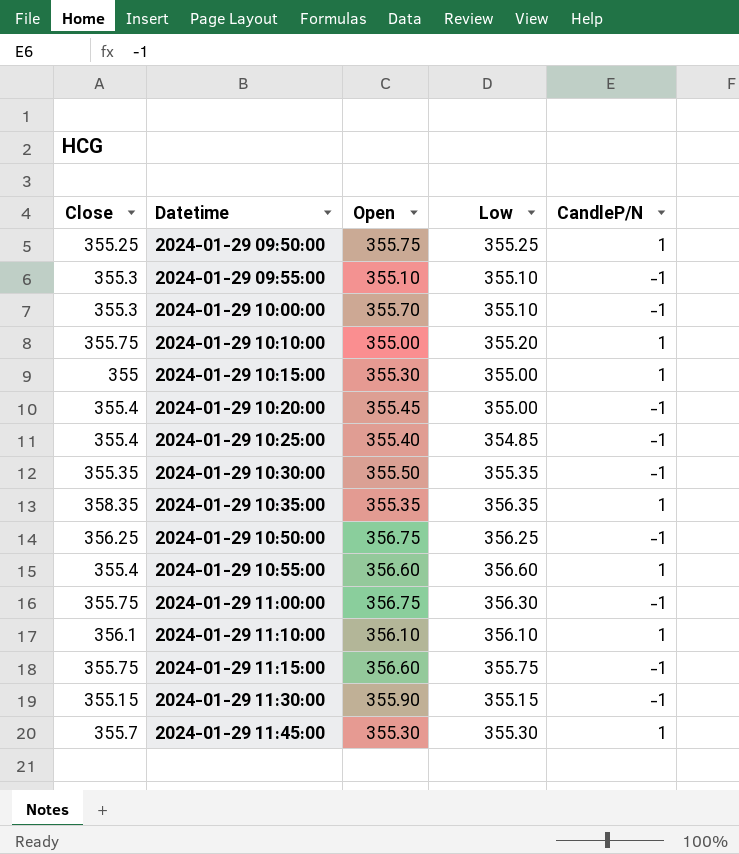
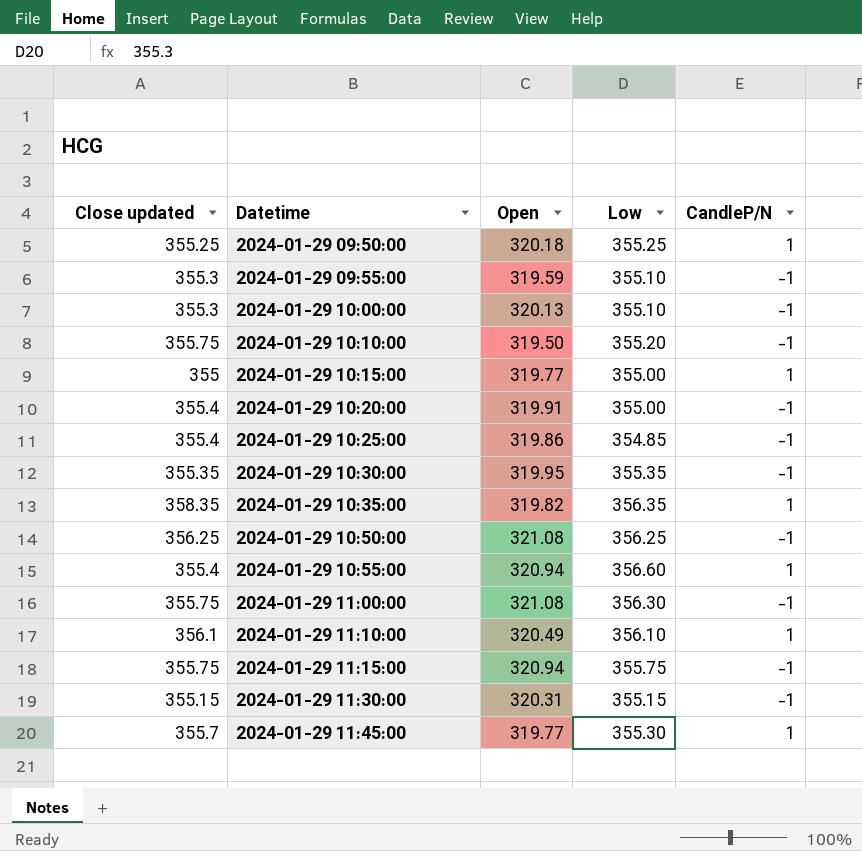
column name: Close -> Close updated
2024-01-29 09:50:00 | Open: 355.75 -> 320.18
2024-01-29 09:55:00 | Open: 355.10 -> 319.59
2024-01-29 10:00:00 | Open: 355.70 -> 320.13
2024-01-29 10:10:00 | Open: 355.00 -> 319.50
2024-01-29 10:10:00 | CandleP/N: 1 -> -1
2024-01-29 10:15:00 | Open: 355.30 -> 319.77
2024-01-29 10:20:00 | Open: 355.45 -> 319.91
2024-01-29 10:25:00 | Open: 355.40 -> 319.86
2024-01-29 10:30:00 | Open: 355.50 -> 319.95
2024-01-29 10:35:00 | Open: 355.35 -> 319.82
2024-01-29 10:50:00 | Open: 356.75 -> 321.08
2024-01-29 10:55:00 | Open: 356.60 -> 320.94
2024-01-29 11:00:00 | Open: 356.75 -> 321.08
2024-01-29 11:10:00 | Open: 356.10 -> 320.49
2024-01-29 11:15:00 | Open: 356.60 -> 320.94
2024-01-29 11:30:00 | Open: 355.90 -> 320.31
2024-01-29 11:45:00 | Open: 355.30 -> 319.77

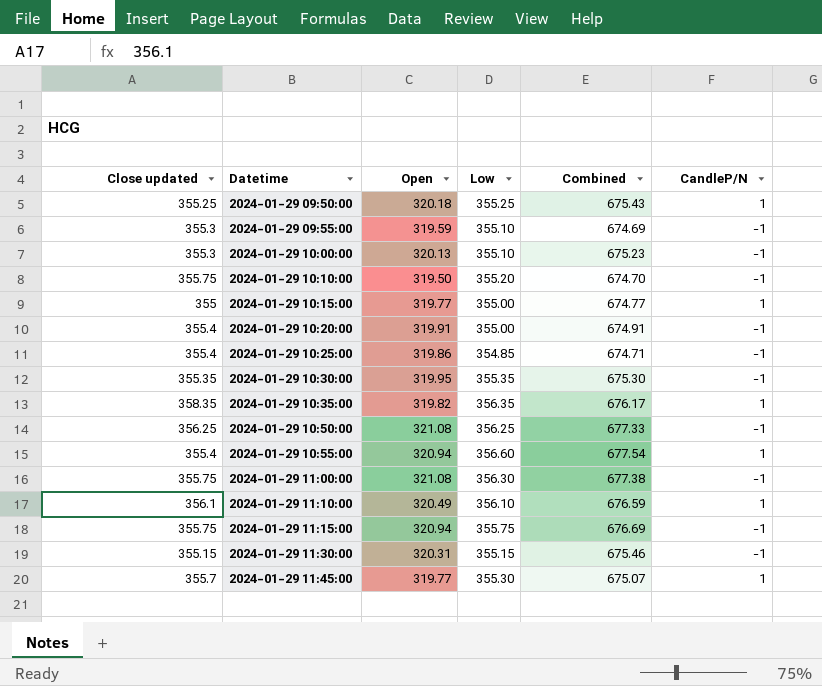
column Combined | formula: none -> [Open] + [Low]

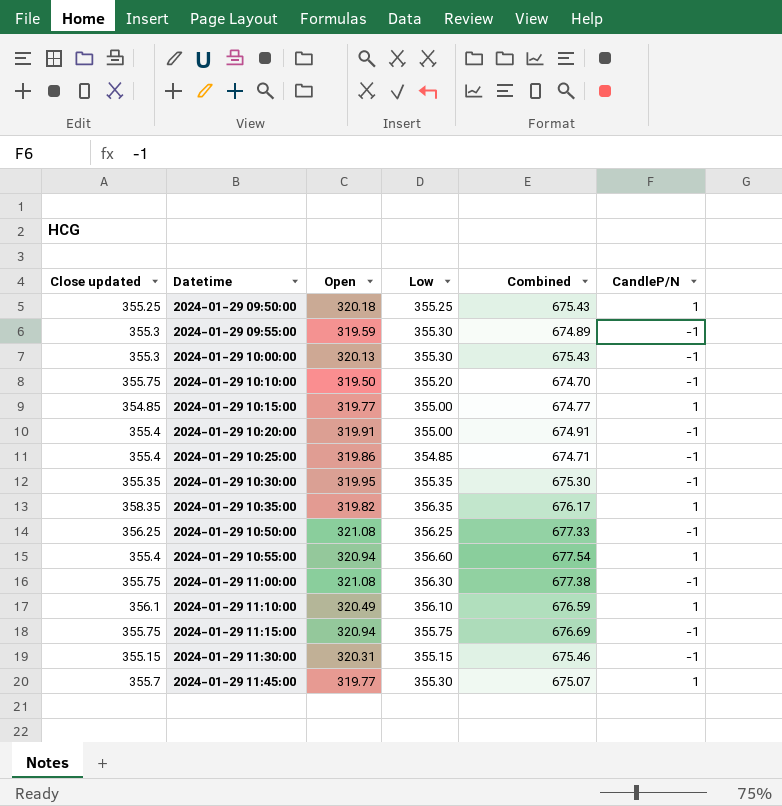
2024-01-29 09:55:00 | Low: 355.10 -> 355.30
2024-01-29 09:55:00 | Combined: 674.69 -> 674.89
2024-01-29 10:00:00 | Low: 355.10 -> 355.30
2024-01-29 10:00:00 | Combined: 675.23 -> 675.43
2024-01-29 10:15:00 | Close updated: 355 -> 354.85

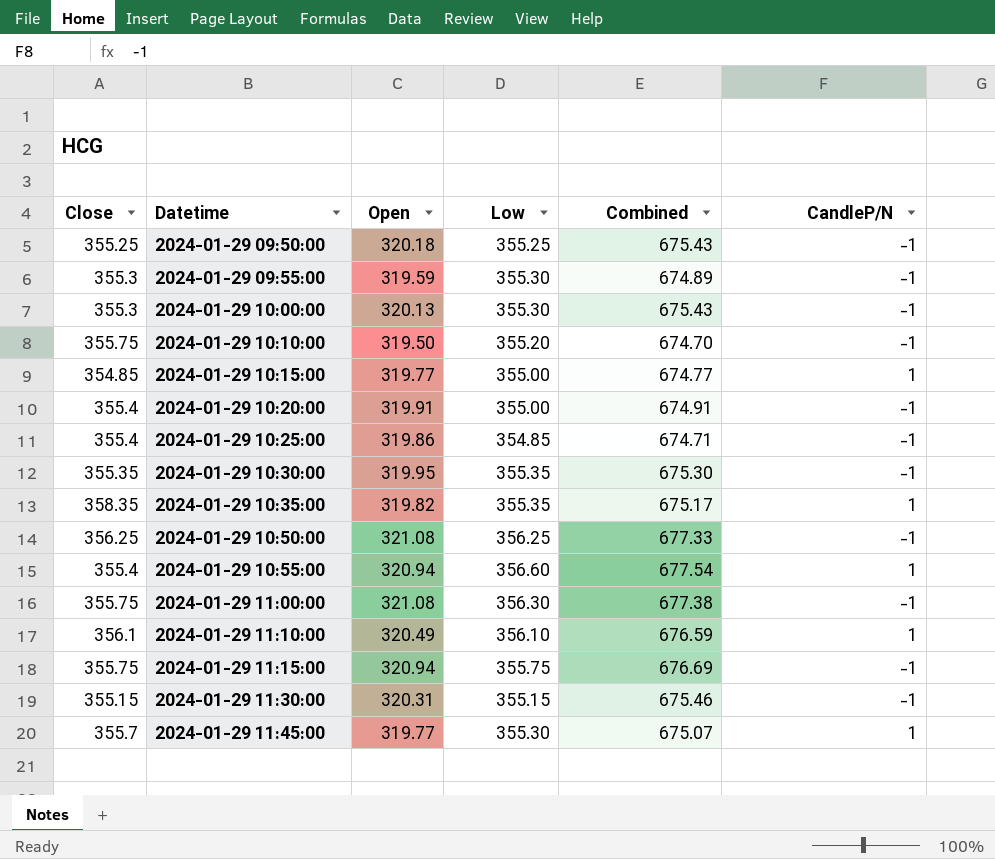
column name: Close updated -> Close
2024-01-29 09:50:00 | CandleP/N: 1 -> -1
2024-01-29 10:35:00 | Low: 356.35 -> 355.35
2024-01-29 10:35:00 | Combined: 676.17 -> 675.17

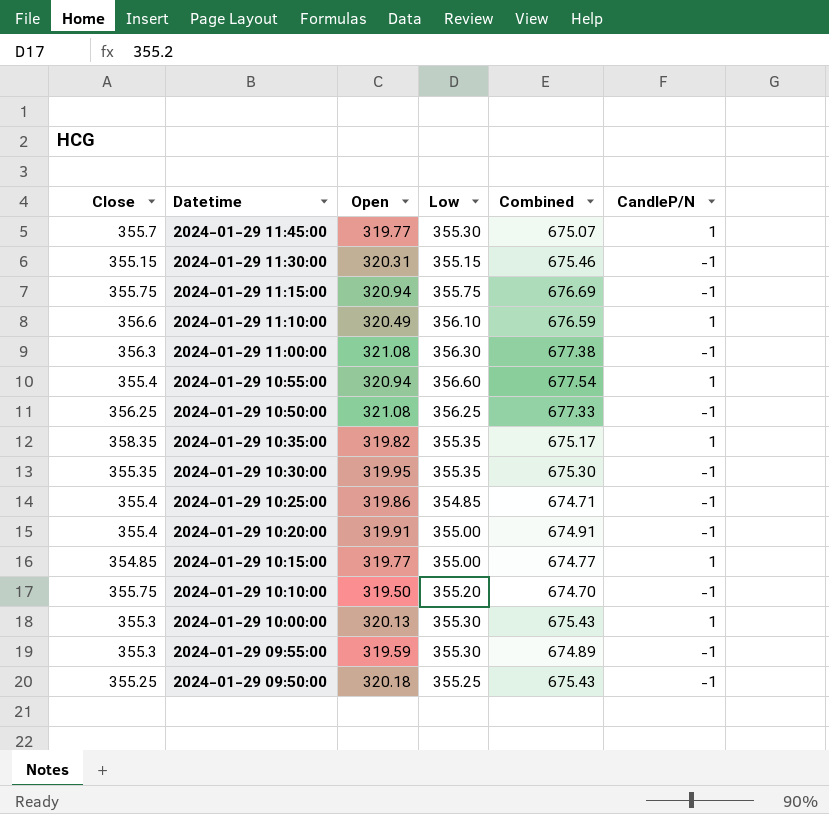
row order: Datetime ascending -> Datetime descending
2024-01-29 11:10:00 | Close: 356.1 -> 356.6
2024-01-29 11:00:00 | Close: 355.75 -> 356.3
2024-01-29 10:00:00 | CandleP/N: -1 -> 1

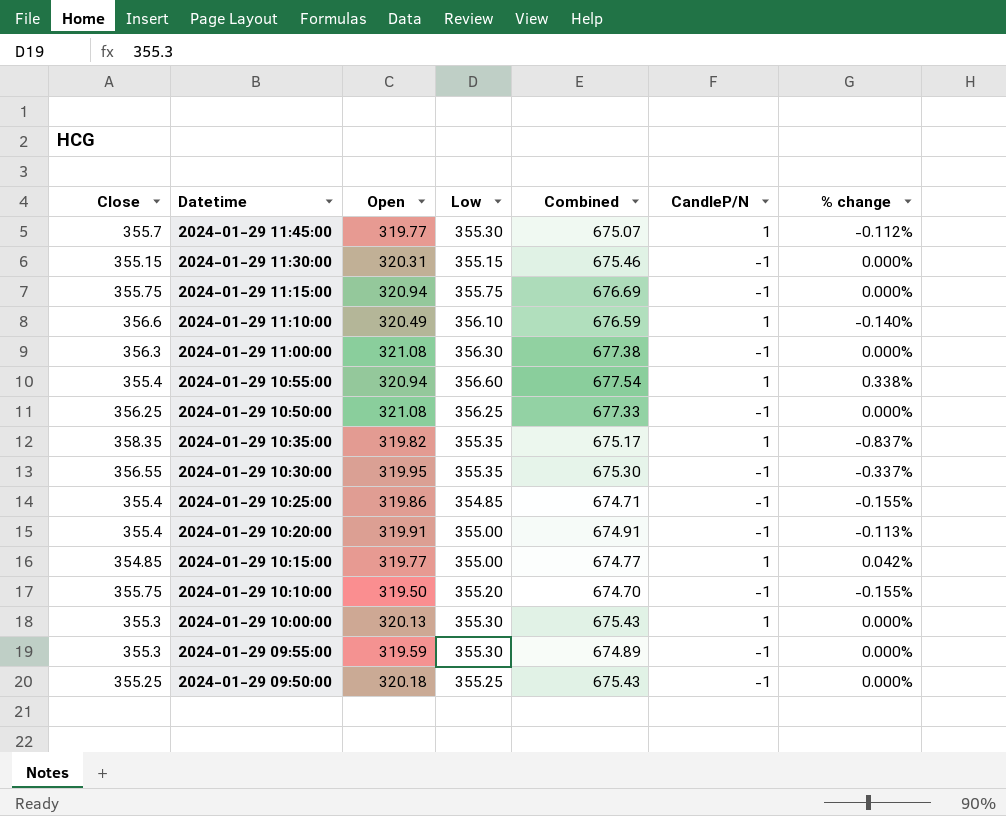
column % change | formula: none -> ([Low] - [Close]) / [Close]
2024-01-29 10:30:00 | Close: 355.35 -> 356.55

